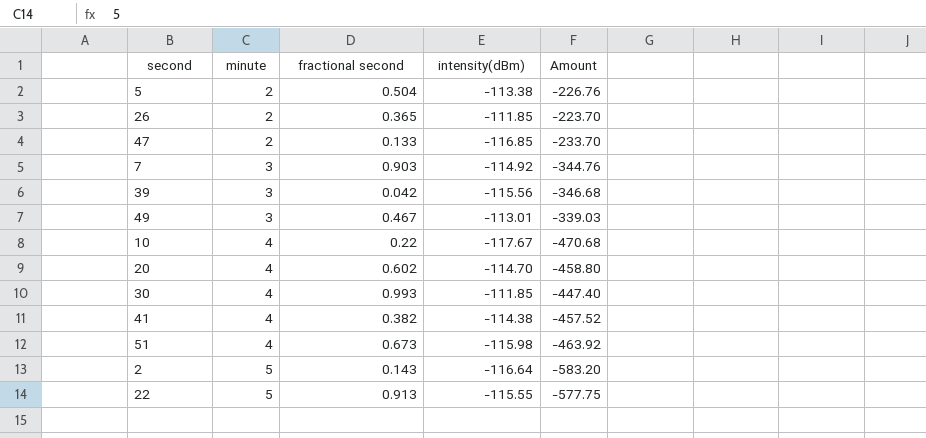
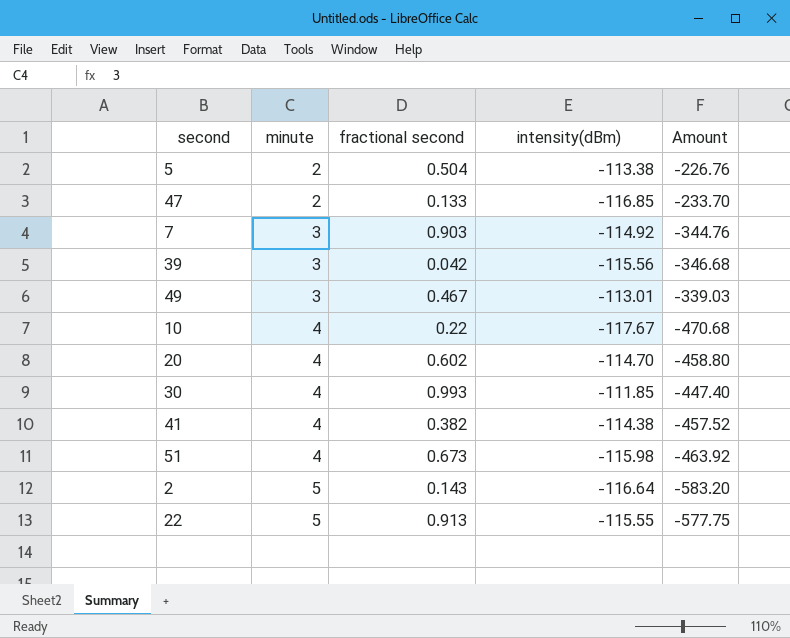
row 26: 2 | 0.365 | -111.85 | -223.70 -> none

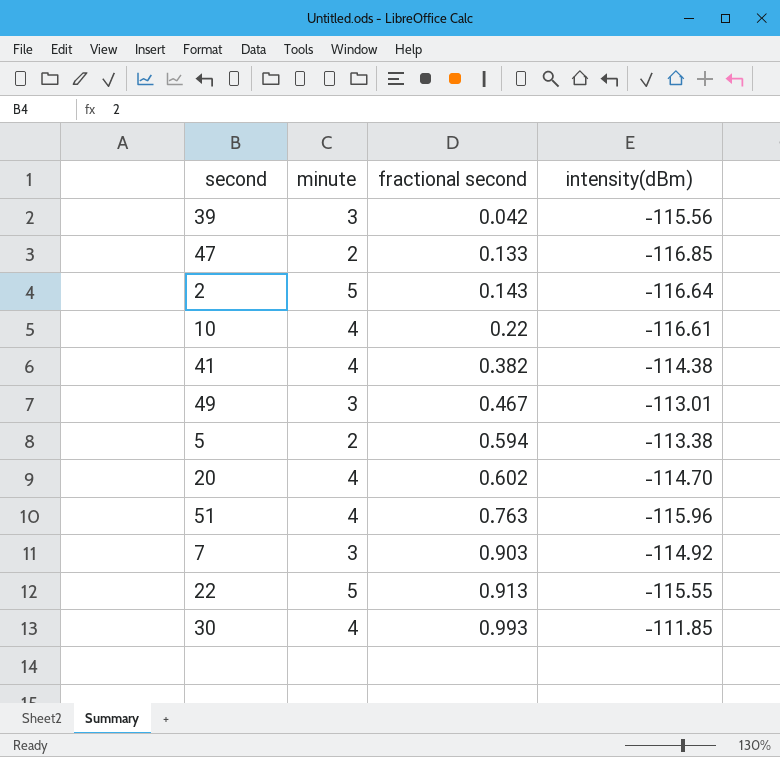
row order: minute ascending -> fractional second ascending
column Amount | formula: [minute] * [intensity(dBm)] -> none
10 | intensity(dBm): -117.67 -> -116.61
5 | fractional second: 0.504 -> 0.594
51 | fractional second: 0.673 -> 0.763
51 | intensity(dBm): -115.98 -> -115.96

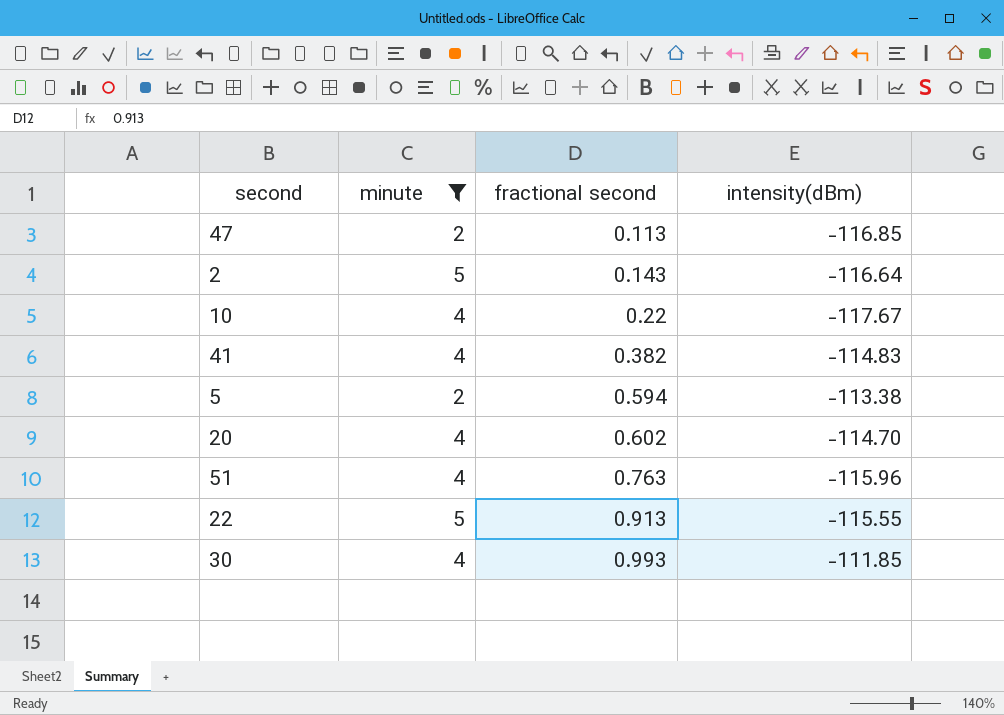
filter: none -> minute != 3
47 | fractional second: 0.133 -> 0.113
10 | intensity(dBm): -116.61 -> -117.67
41 | intensity(dBm): -114.38 -> -114.83

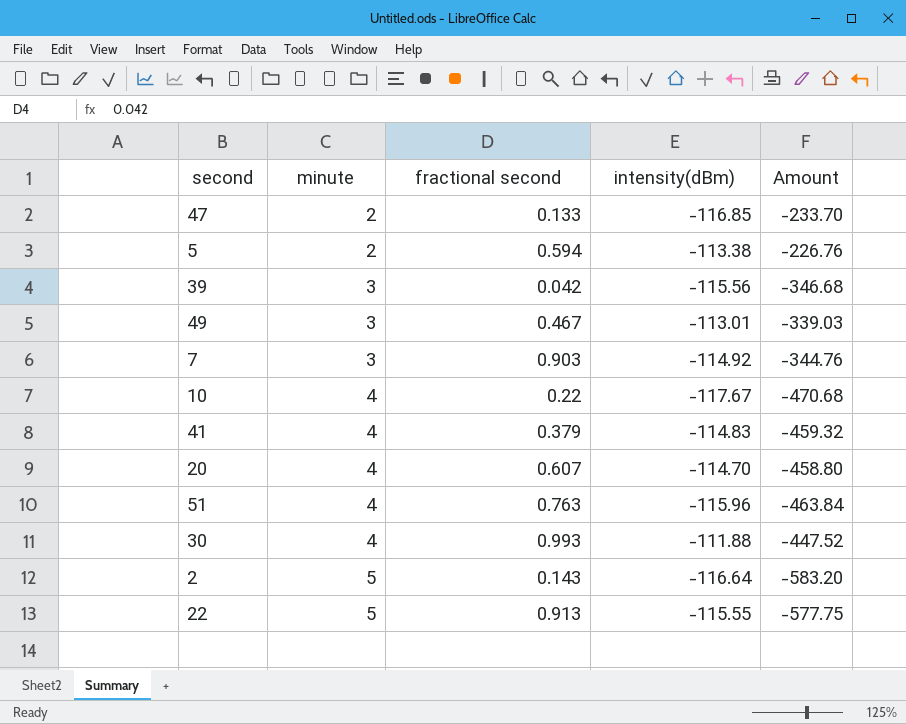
filter: minute != 3 -> none
row order: fractional second ascending -> minute ascending
column Amount | formula: none -> [minute] * [intensity(dBm)]
47 | fractional second: 0.113 -> 0.133
41 | fractional second: 0.382 -> 0.379
20 | fractional second: 0.602 -> 0.607
30 | intensity(dBm): -111.85 -> -111.88

